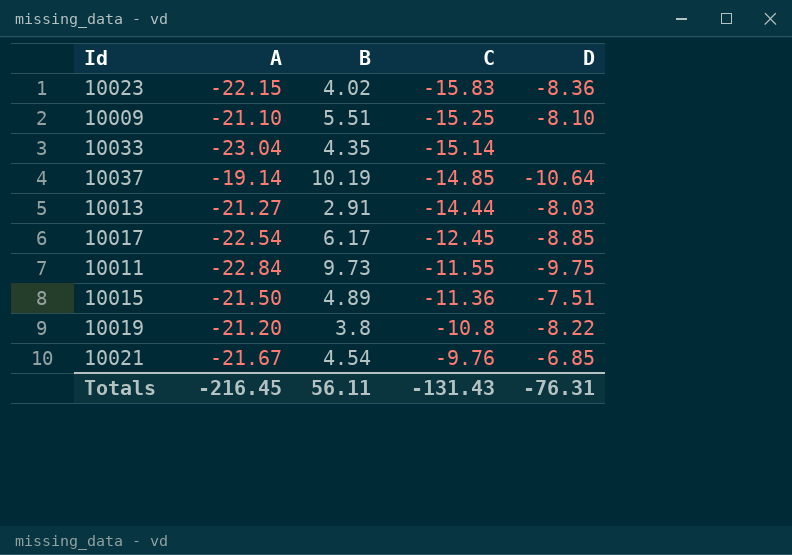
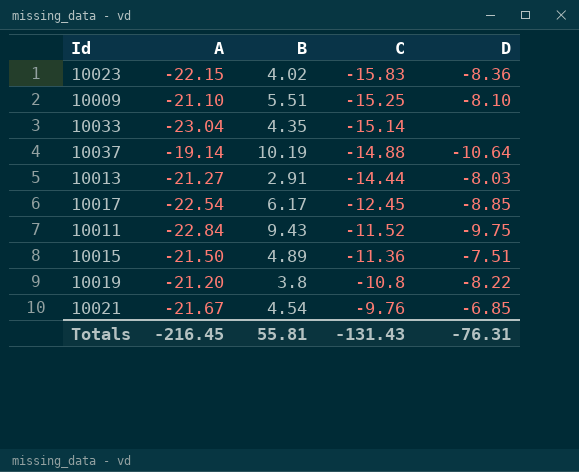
10037 | C: -14.85 -> -14.88
10011 | B: 9.73 -> 9.43
10011 | C: -11.55 -> -11.52
Totals | B: 56.11 -> 55.81

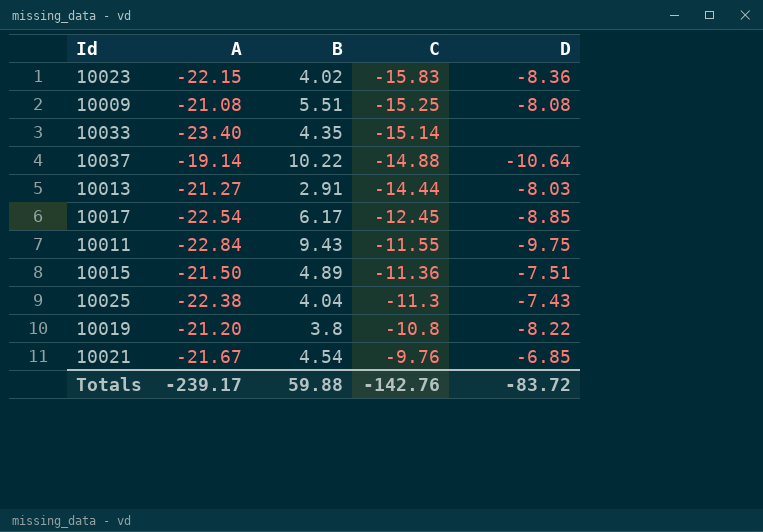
10009 | A: -21.10 -> -21.08
10009 | D: -8.10 -> -8.08
10033 | A: -23.04 -> -23.40
10037 | B: 10.19 -> 10.22
10011 | C: -11.52 -> -11.55
row 10025: none -> -22.38 | 4.04 | -11.3 | -7.43
Totals | A: -216.45 -> -239.17
Totals | B: 55.81 -> 59.88
Totals | C: -131.43 -> -142.76
Totals | D: -76.31 -> -83.72

